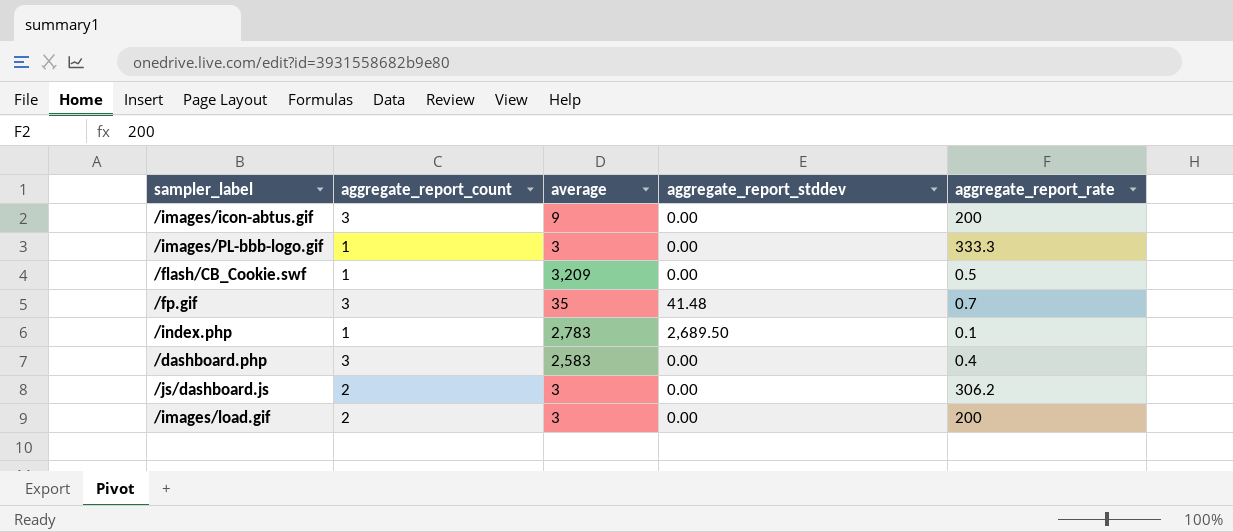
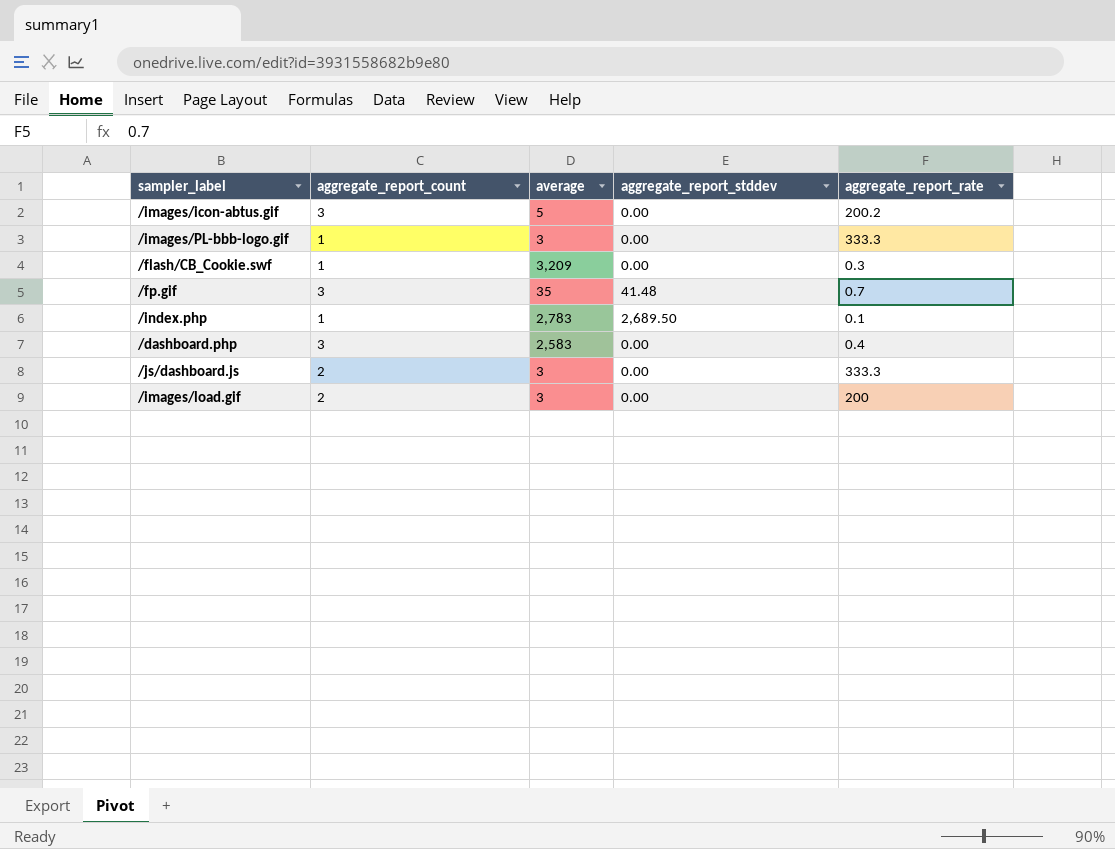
/images/icon-abtus.gif | average: 9 -> 5
/images/icon-abtus.gif | aggregate_report_rate: 200 -> 200.2
/flash/CB_Cookie.swf | aggregate_report_rate: 0.5 -> 0.3
/js/dashboard.js | aggregate_report_rate: 306.2 -> 333.3

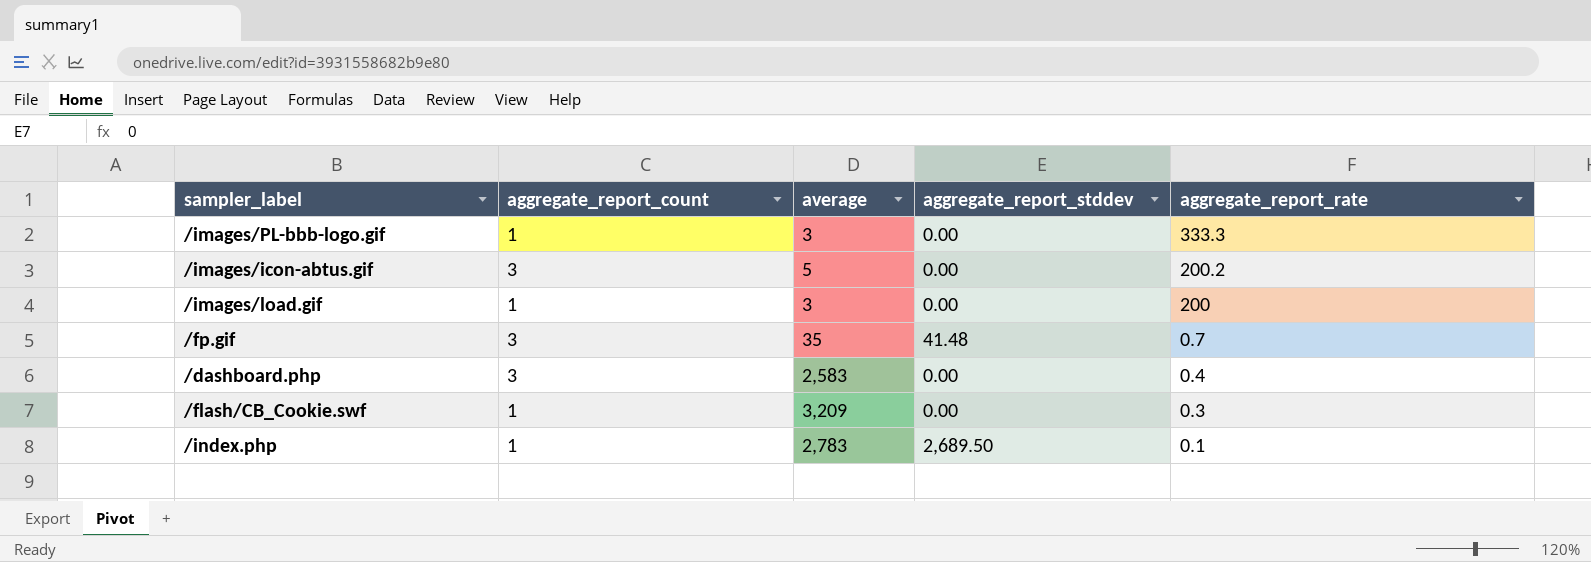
row order: none -> aggregate_report_rate descending
row /js/dashboard.js: 2 | 3 | 0.00 | 333.3 -> none
/images/load.gif | aggregate_report_count: 2 -> 1

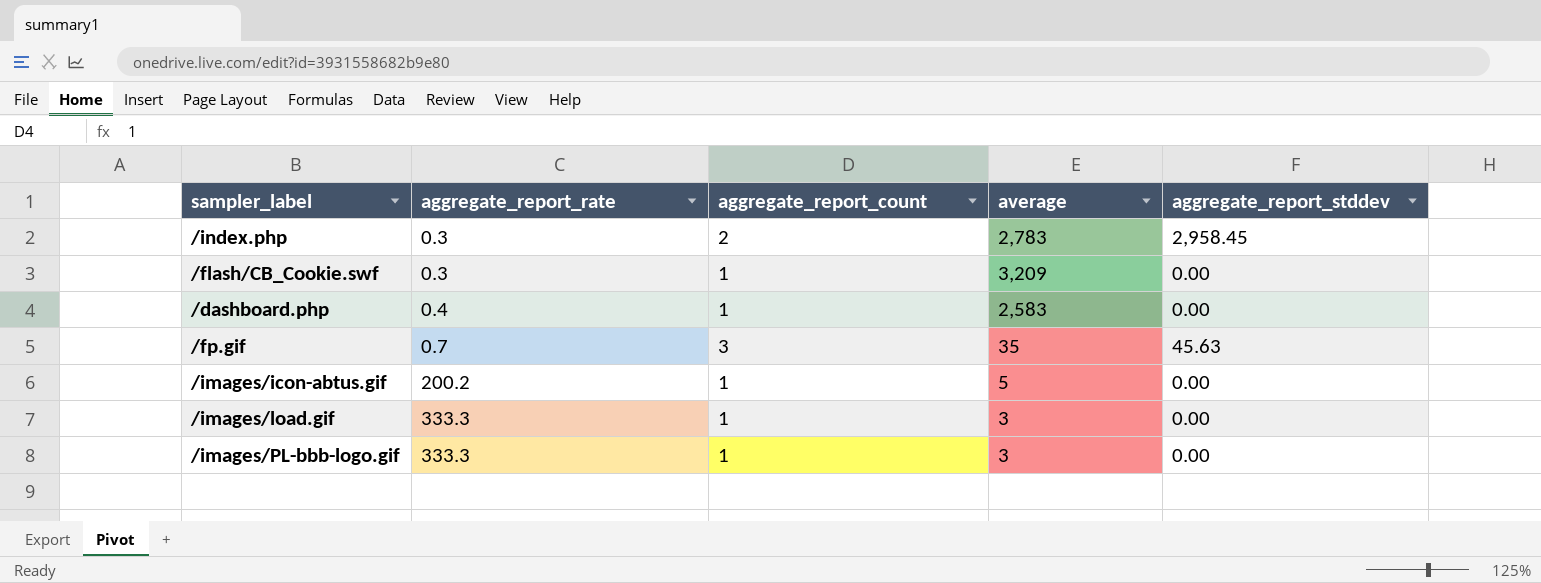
row order: aggregate_report_rate descending -> aggregate_report_rate ascending
column aggregate_report_rate | position: 5 -> 2
/index.php | aggregate_report_rate: 0.1 -> 0.3
/index.php | aggregate_report_count: 1 -> 2
/index.php | aggregate_report_stddev: 2,689.50 -> 2,958.45
/dashboard.php | aggregate_report_count: 3 -> 1
/fp.gif | aggregate_report_stddev: 41.48 -> 45.63
/images/icon-abtus.gif | aggregate_report_count: 3 -> 1
/images/load.gif | aggregate_report_rate: 200 -> 333.3

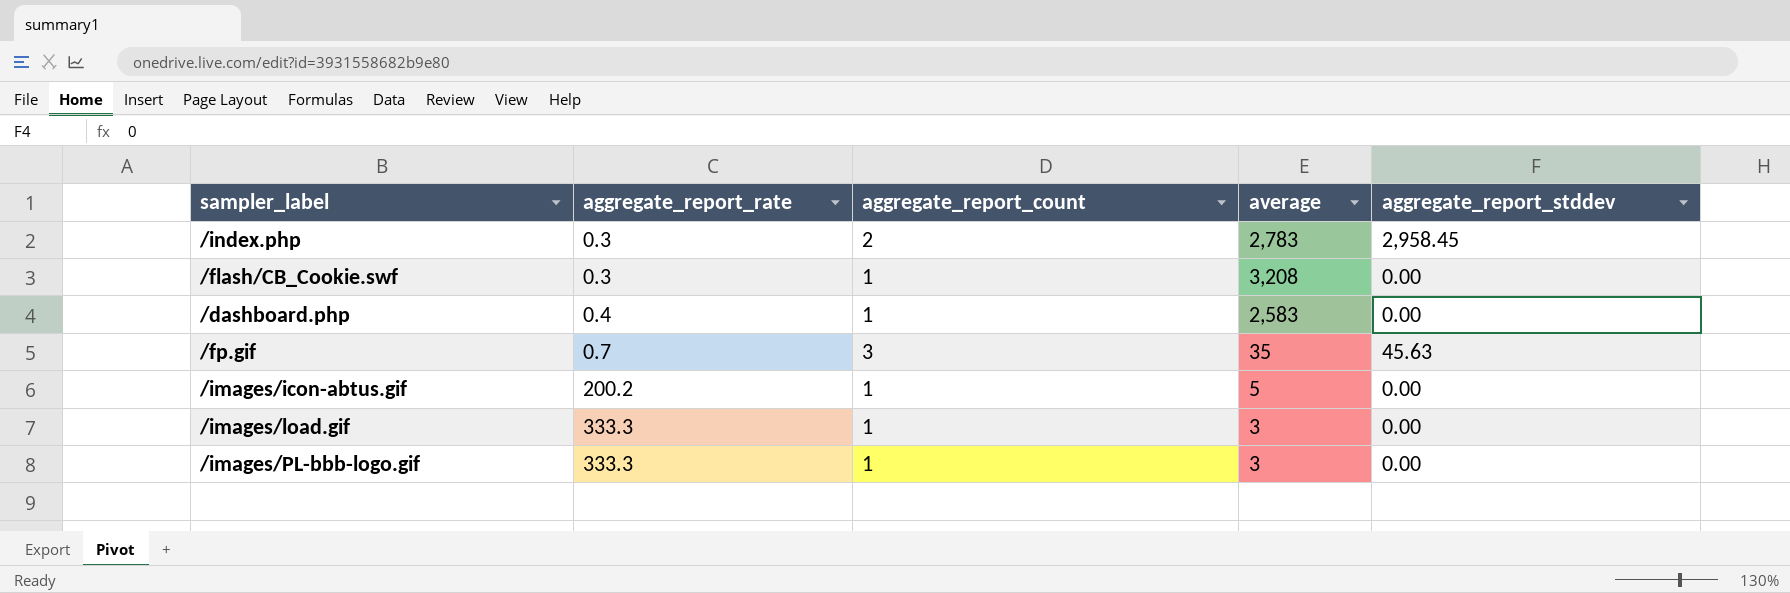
/flash/CB_Cookie.swf | average: 3,209 -> 3,208

